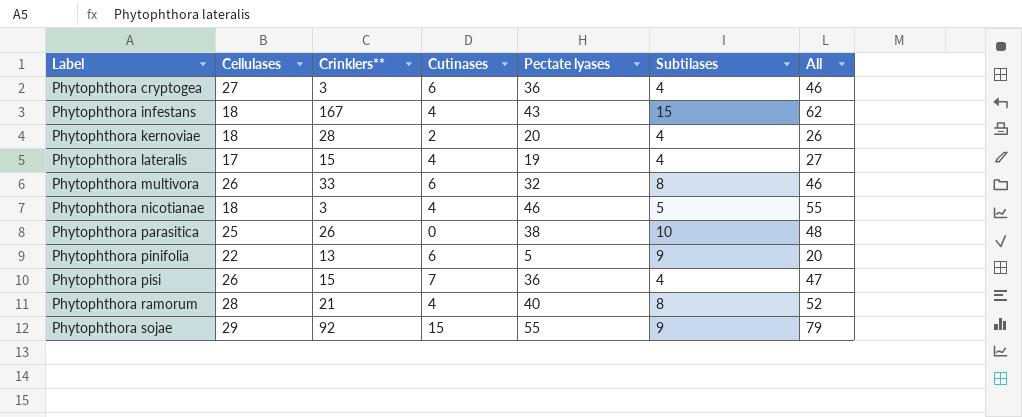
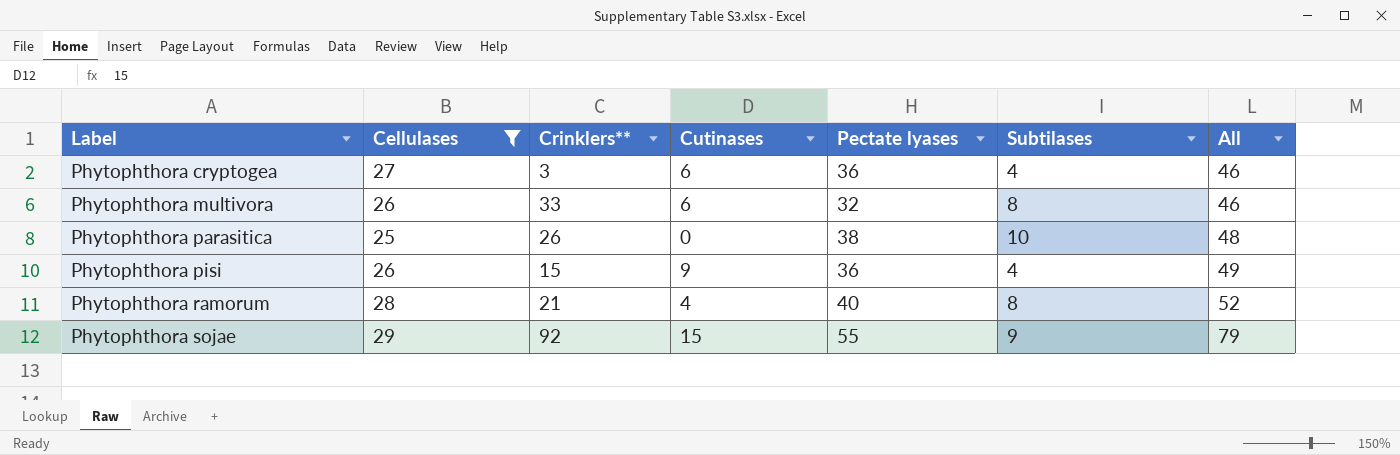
filter: none -> Cellulases >= 25
Phytophthora pisi | Cutinases: 7 -> 9
Phytophthora pisi | All: 47 -> 49

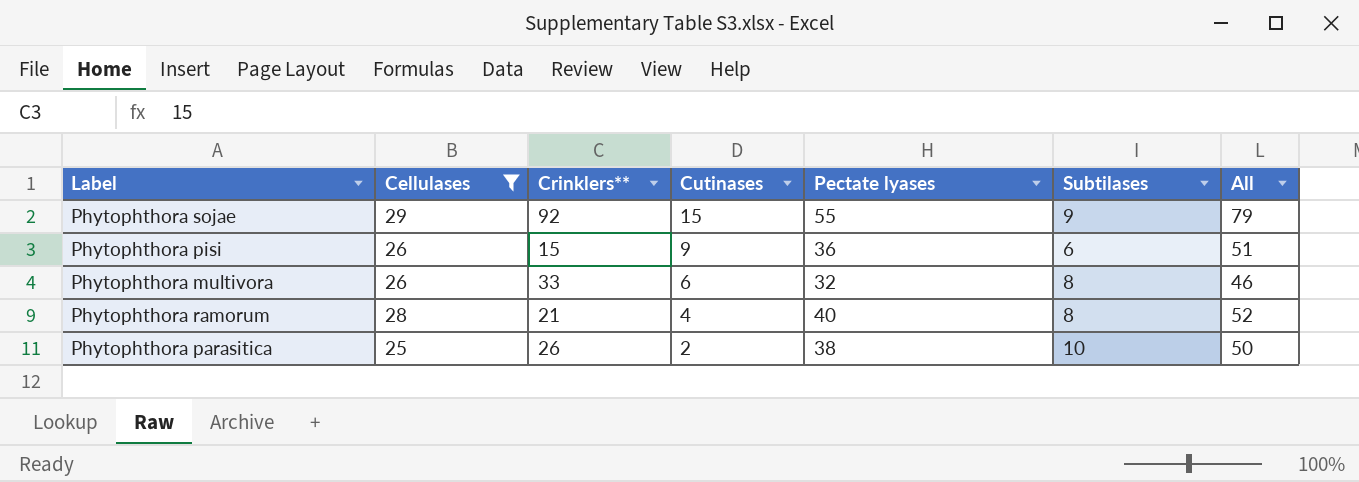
row order: Label ascending -> Cutinases descending
row Phytophthora cryptogea: 27 | 3 | 6 | 36 | 4 | 46 -> none
Phytophthora pisi | Subtilases: 4 -> 6
Phytophthora pisi | All: 49 -> 51
Phytophthora parasitica | Cutinases: 0 -> 2
Phytophthora parasitica | All: 48 -> 50

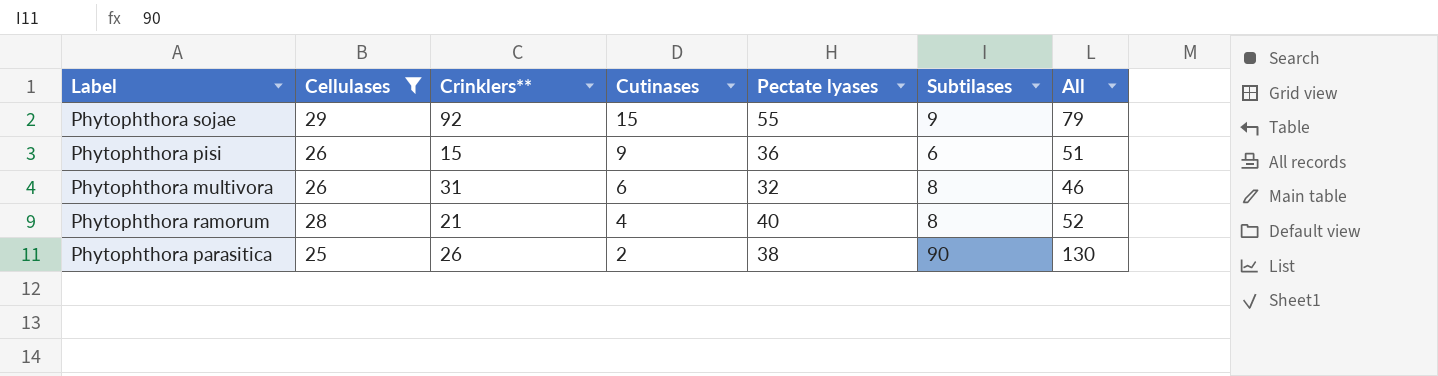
Phytophthora multivora | Crinklers**: 33 -> 31
Phytophthora parasitica | Subtilases: 10 -> 90
Phytophthora parasitica | All: 50 -> 130

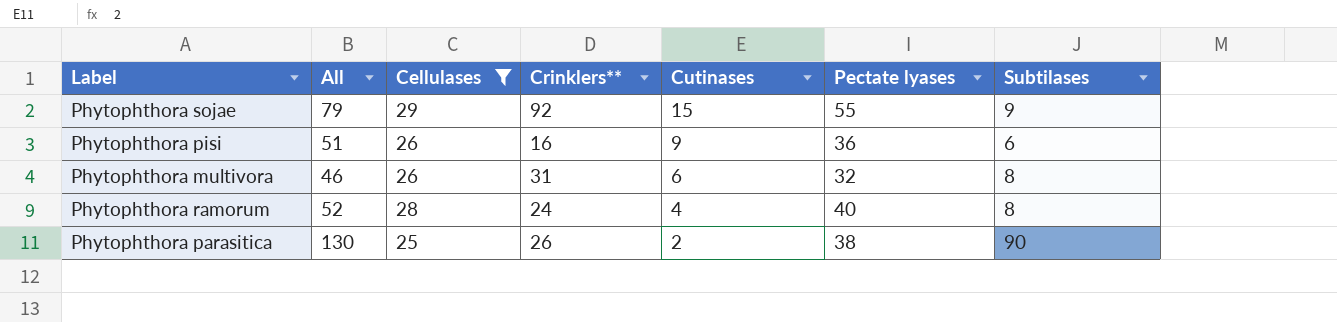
column All | position: 7 -> 2
Phytophthora pisi | Crinklers**: 15 -> 16
Phytophthora ramorum | Crinklers**: 21 -> 24

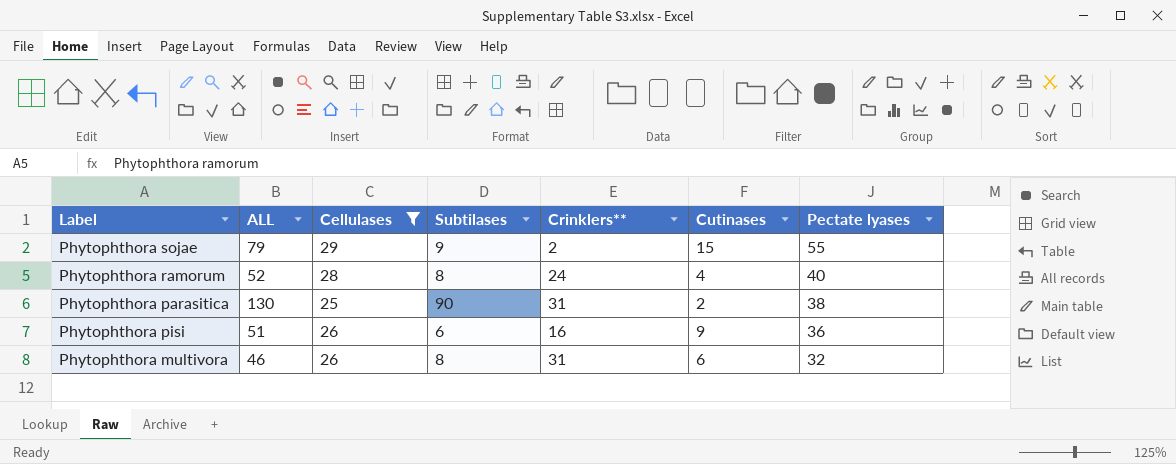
row order: Cutinases descending -> Pectate lyases descending
column name: All -> ALL
column Subtilases | position: 7 -> 4
Phytophthora sojae | Crinklers**: 92 -> 2
Phytophthora parasitica | Crinklers**: 26 -> 31

